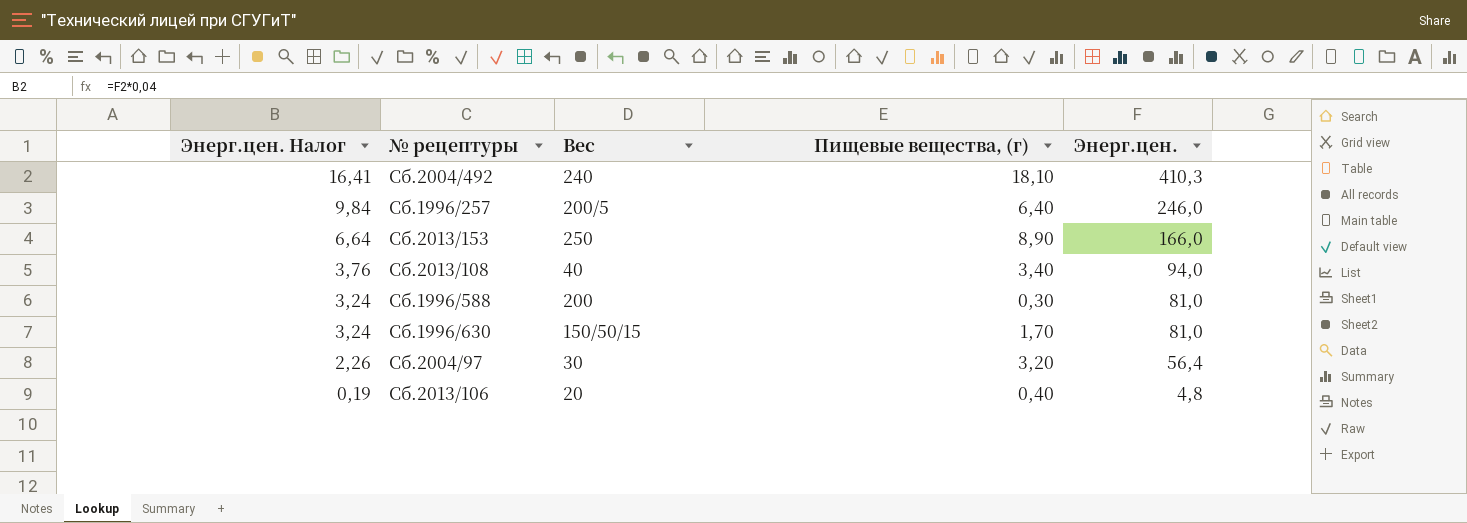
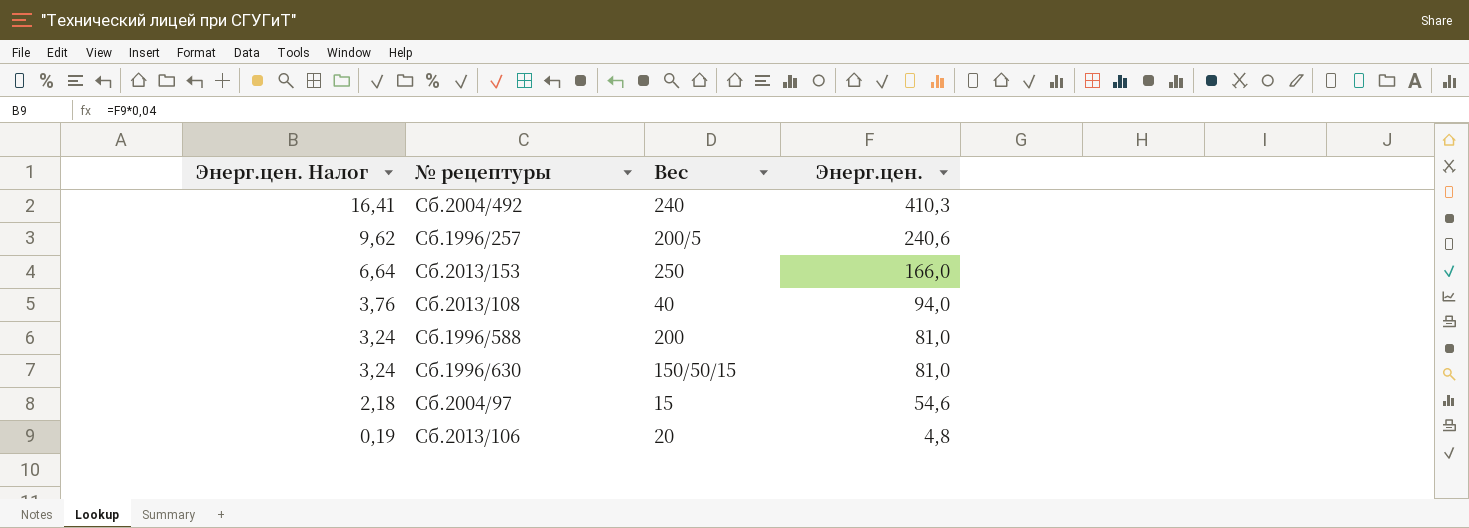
column Пищевые вещества, (г) | position: 4 -> none
Сб.1996/257 | Энерг.цен. Налог: 9,84 -> 9,62
Сб.1996/257 | Энерг.цен.: 246,0 -> 240,6
Сб.2004/97 | Энерг.цен. Налог: 2,26 -> 2,18
Сб.2004/97 | Вес: 30 -> 15
Сб.2004/97 | Энерг.цен.: 56,4 -> 54,6

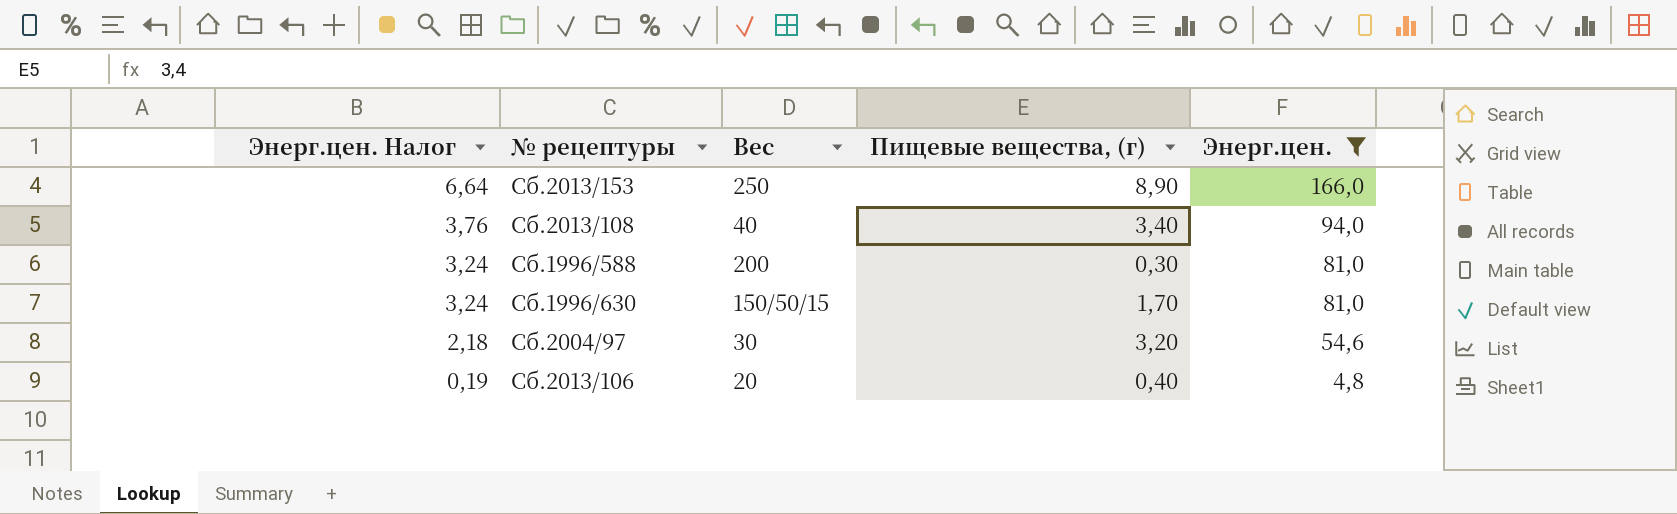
filter: none -> Энерг.цен. <= 166,0
column Пищевые вещества, (г) | position: none -> 4
Сб.2004/97 | Вес: 15 -> 30

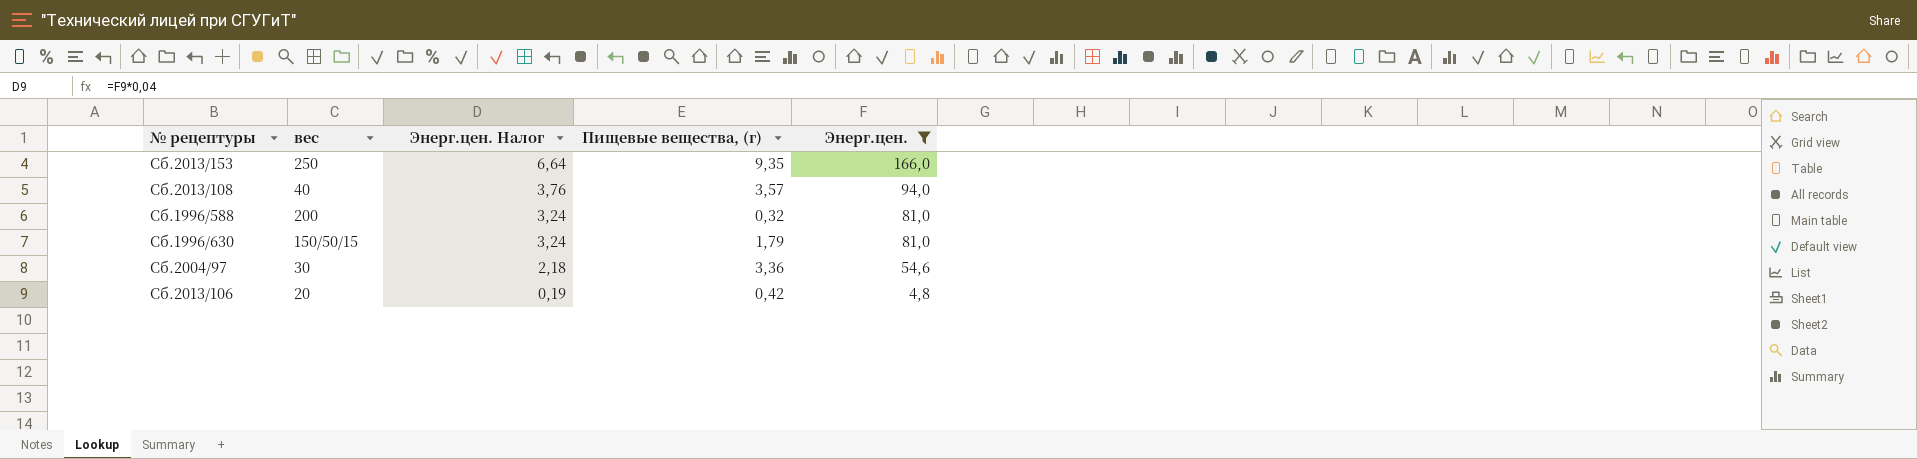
column name: Вес -> вес
column Энерг.цен. Налог | position: 1 -> 3
Сб.2013/153 | Пищевые вещества, (г): 8,90 -> 9,35
Сб.2013/108 | Пищевые вещества, (г): 3,40 -> 3,57
Сб.1996/588 | Пищевые вещества, (г): 0,30 -> 0,32
Сб.1996/630 | Пищевые вещества, (г): 1,70 -> 1,79
Сб.2004/97 | Пищевые вещества, (г): 3,20 -> 3,36
Сб.2013/106 | Пищевые вещества, (г): 0,40 -> 0,42

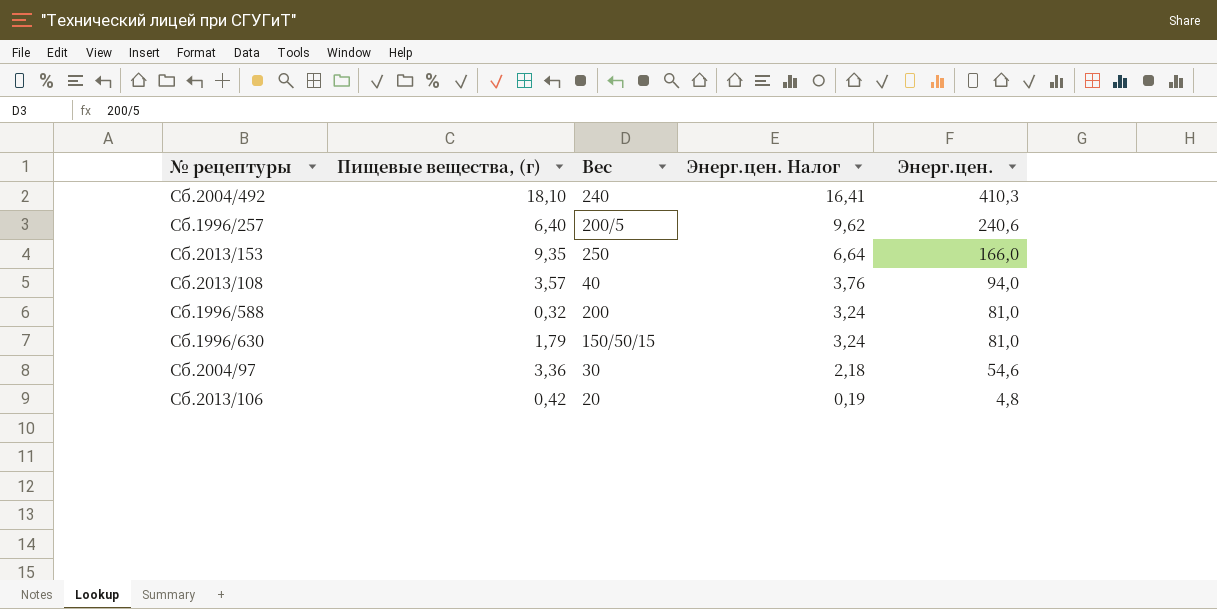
filter: Энерг.цен. <= 166,0 -> none
column Пищевые вещества, (г) | position: 4 -> 2
column name: вес -> Вес

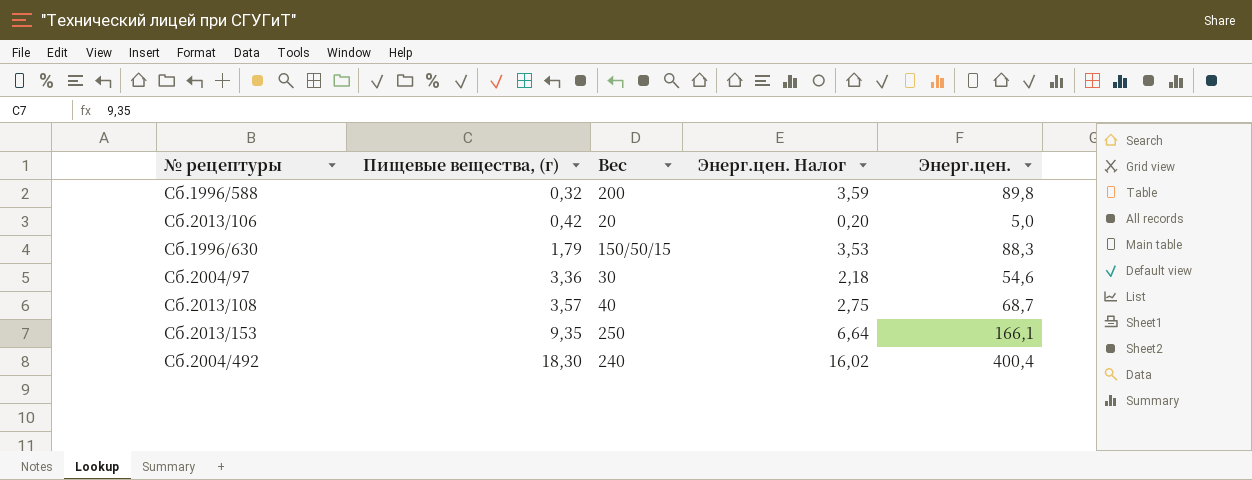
row order: Энерг.цен. Налог descending -> Пищевые вещества, (г) ascending
row Сб.1996/257: 6,40 | 200/5 | 9,62 | 240,6 -> none
Сб.1996/588 | Энерг.цен. Налог: 3,24 -> 3,59
Сб.1996/588 | Энерг.цен.: 81,0 -> 89,8
Сб.2013/106 | Энерг.цен. Налог: 0,19 -> 0,20
Сб.2013/106 | Энерг.цен.: 4,8 -> 5,0
Сб.1996/630 | Энерг.цен. Налог: 3,24 -> 3,53
Сб.1996/630 | Энерг.цен.: 81,0 -> 88,3
Сб.2013/108 | Энерг.цен. Налог: 3,76 -> 2,75
Сб.2013/108 | Энерг.цен.: 94,0 -> 68,7
Сб.2013/153 | Энерг.цен.: 166,0 -> 166,1
Сб.2004/492 | Пищевые вещества, (г): 18,10 -> 18,30
Сб.2004/492 | Энерг.цен. Налог: 16,41 -> 16,02
Сб.2004/492 | Энерг.цен.: 410,3 -> 400,4

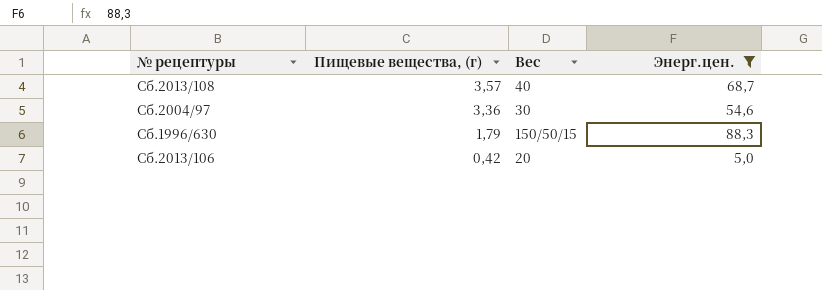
filter: none -> Энерг.цен. <= 88,3
row order: Пищевые вещества, (г) ascending -> Пищевые вещества, (г) descending
column Энерг.цен. Налог | formula: [Энерг.цен.] * 0,04 -> none

